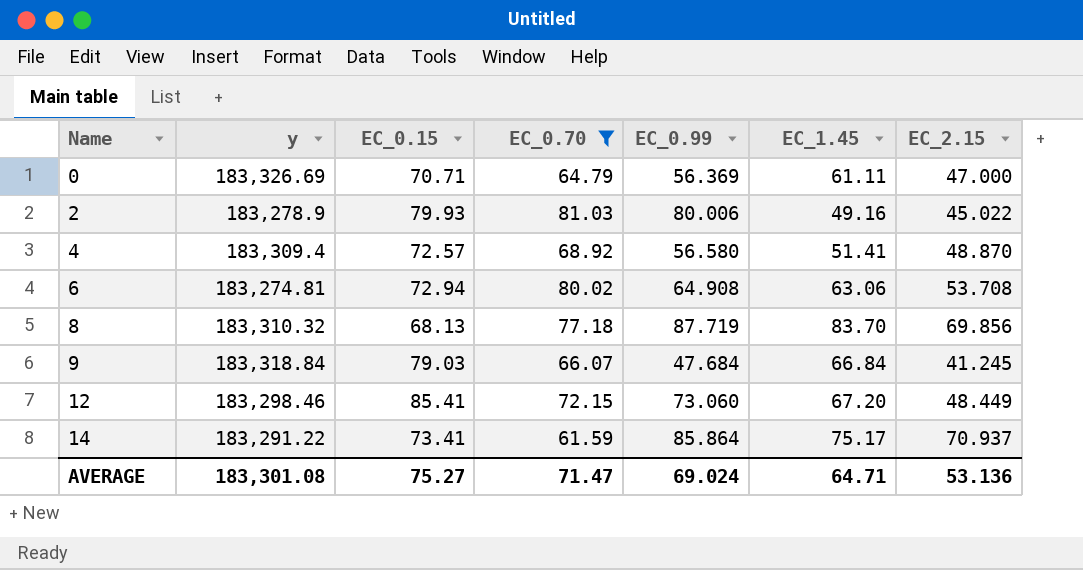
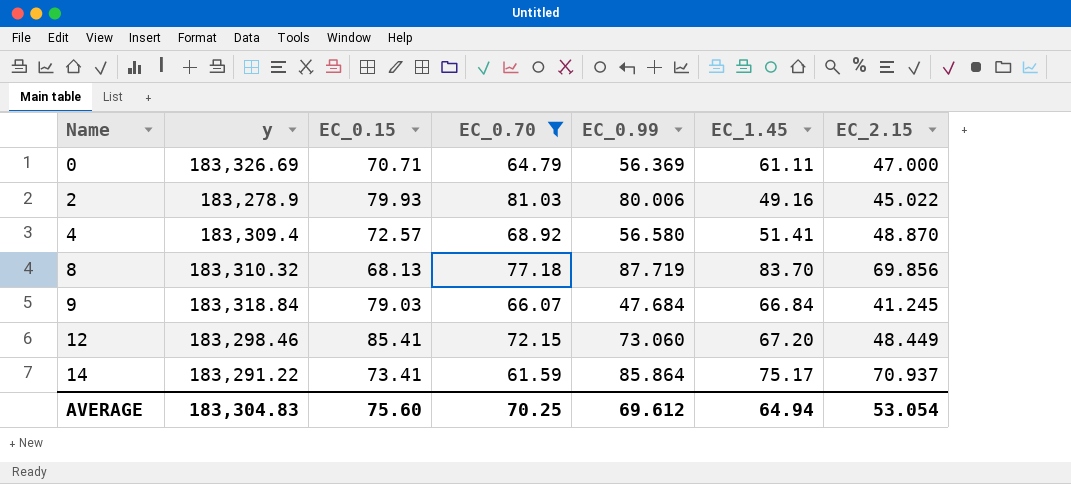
row 6: 183,274.81 | 72.94 | 80.02 | 64.908 | 63.06 | 53.708 -> none
AVERAGE | y: 183,301.08 -> 183,304.83
AVERAGE | EC_0.15: 75.27 -> 75.60
AVERAGE | EC_0.70: 71.47 -> 70.25
AVERAGE | EC_0.99: 69.024 -> 69.612
AVERAGE | EC_1.45: 64.71 -> 64.94
AVERAGE | EC_2.15: 53.136 -> 53.054

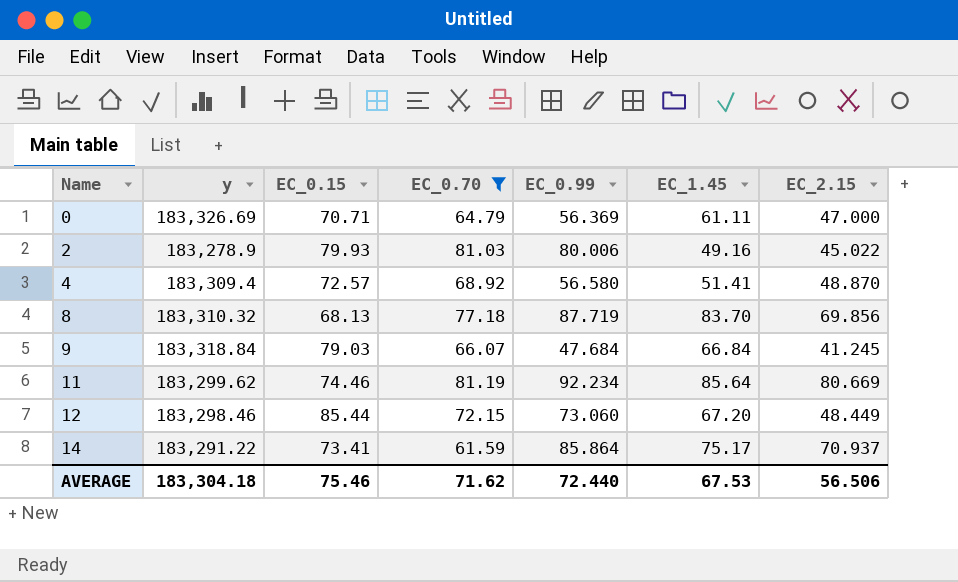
row 11: none -> 183,299.62 | 74.46 | 81.19 | 92.234 | 85.64 | 80.669
12 | EC_0.15: 85.41 -> 85.44
AVERAGE | y: 183,304.83 -> 183,304.18
AVERAGE | EC_0.15: 75.60 -> 75.46
AVERAGE | EC_0.70: 70.25 -> 71.62
AVERAGE | EC_0.99: 69.612 -> 72.440
AVERAGE | EC_1.45: 64.94 -> 67.53
AVERAGE | EC_2.15: 53.054 -> 56.506

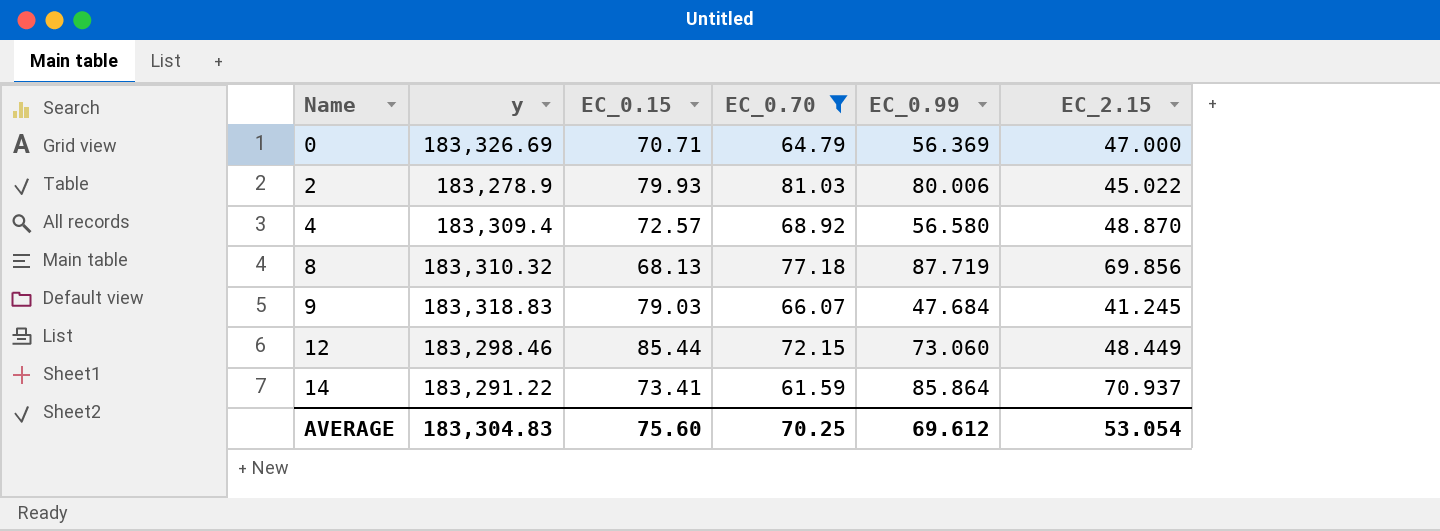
column EC_1.45 | position: 6 -> none
row 11: 183,299.62 | 74.46 | 81.19 | 92.234 | 85.64 | 80.669 -> none
9 | y: 183,318.84 -> 183,318.83
AVERAGE | y: 183,304.18 -> 183,304.83
AVERAGE | EC_0.15: 75.46 -> 75.60
AVERAGE | EC_0.70: 71.62 -> 70.25
AVERAGE | EC_0.99: 72.440 -> 69.612
AVERAGE | EC_2.15: 56.506 -> 53.054

